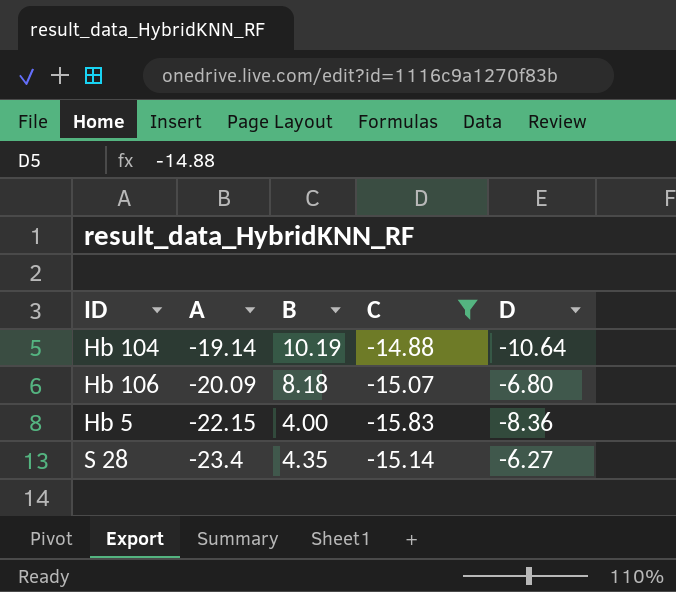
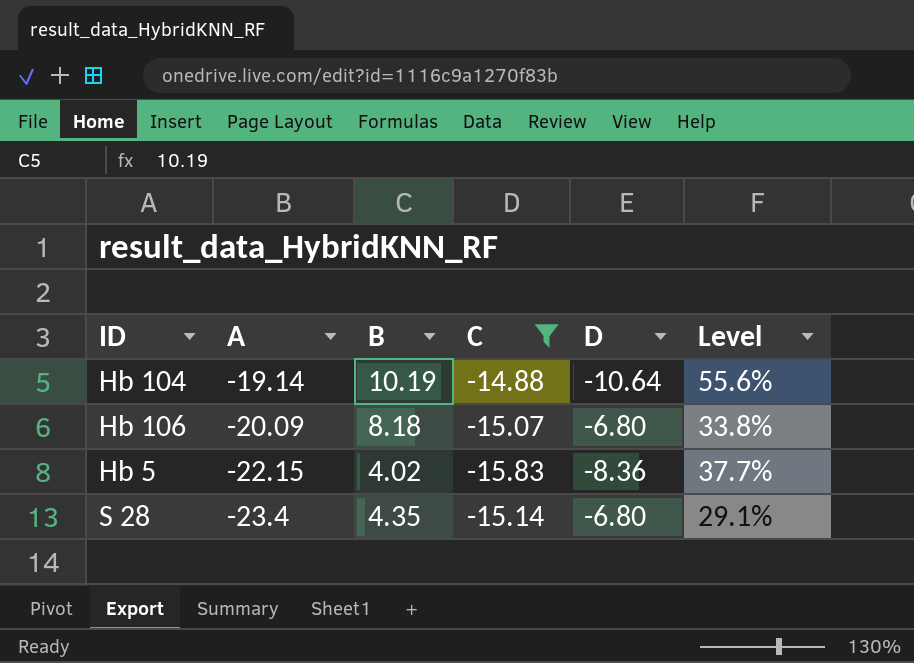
column Level | formula: none -> [D] / [A]
Hb 5 | B: 4.00 -> 4.02
S 28 | D: -6.27 -> -6.80

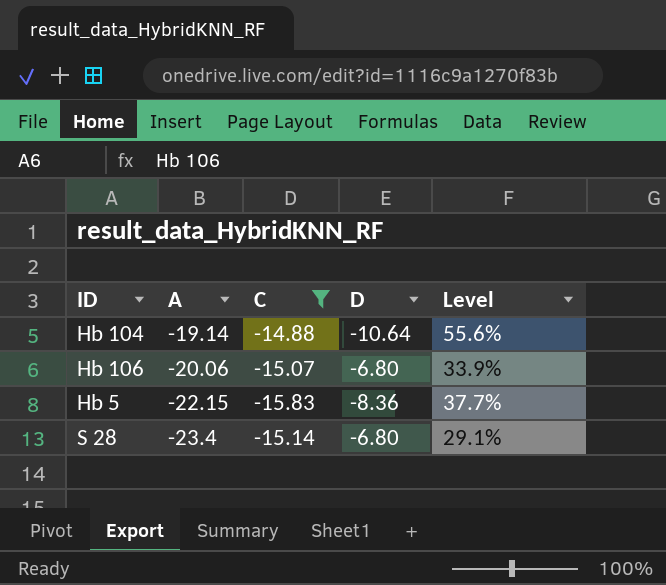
column B | position: 3 -> none
Hb 106 | A: -20.09 -> -20.06
Hb 106 | Level: 33.8% -> 33.9%

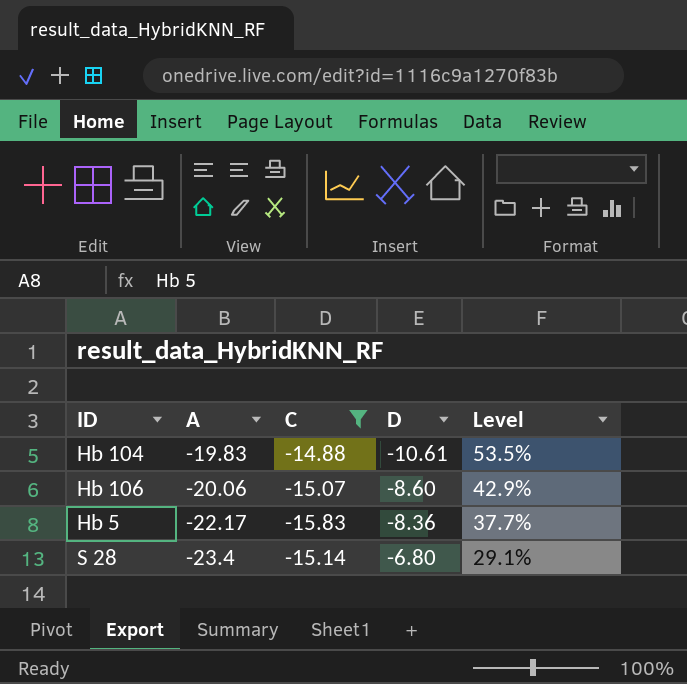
Hb 104 | A: -19.14 -> -19.83
Hb 104 | D: -10.64 -> -10.61
Hb 104 | Level: 55.6% -> 53.5%
Hb 106 | D: -6.80 -> -8.60
Hb 106 | Level: 33.9% -> 42.9%
Hb 5 | A: -22.15 -> -22.17

